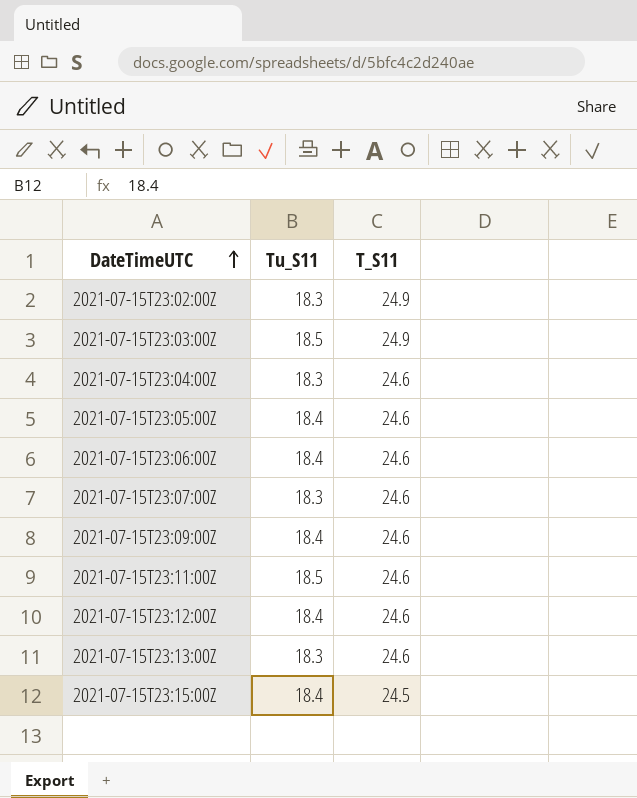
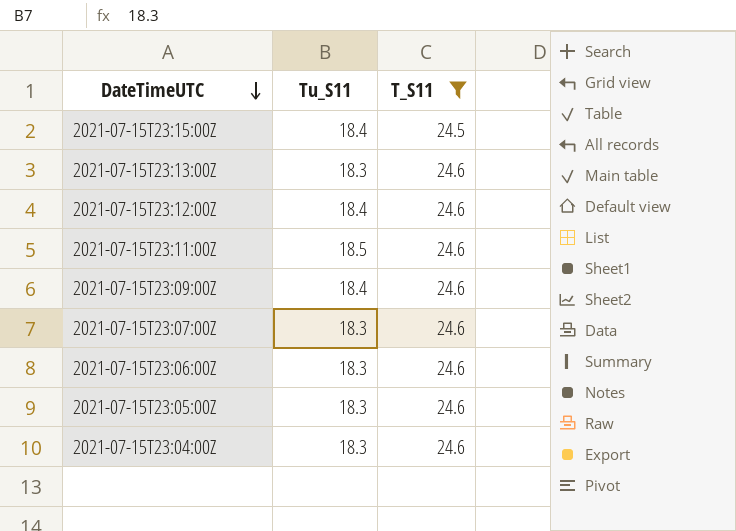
filter: none -> T_S11 != 24.9
row order: DateTimeUTC ascending -> DateTimeUTC descending
2021-07-15T23:06:00Z | Tu_S11: 18.4 -> 18.3
2021-07-15T23:05:00Z | Tu_S11: 18.4 -> 18.3

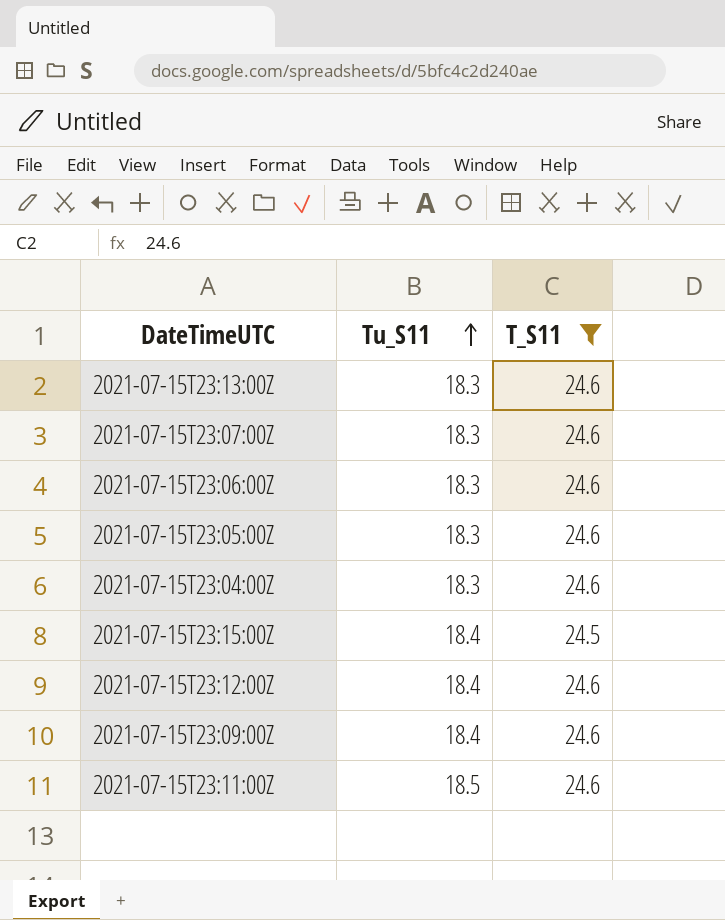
row order: DateTimeUTC descending -> Tu_S11 ascending

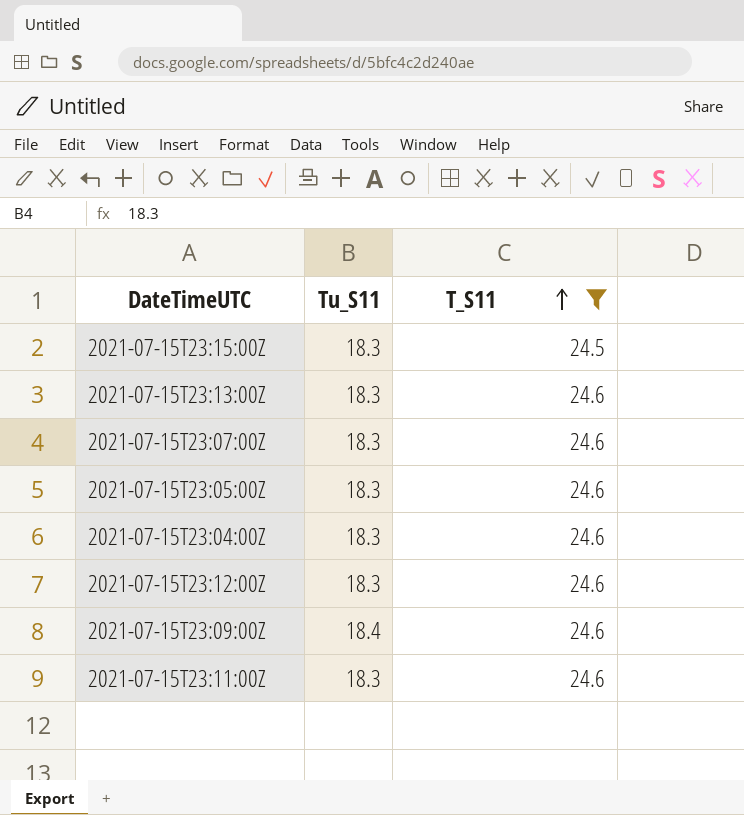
row order: Tu_S11 ascending -> T_S11 ascending
row 2021-07-15T23:06:00Z: 18.3 | 24.6 -> none
2021-07-15T23:15:00Z | Tu_S11: 18.4 -> 18.3
2021-07-15T23:12:00Z | Tu_S11: 18.4 -> 18.3
2021-07-15T23:11:00Z | Tu_S11: 18.5 -> 18.3

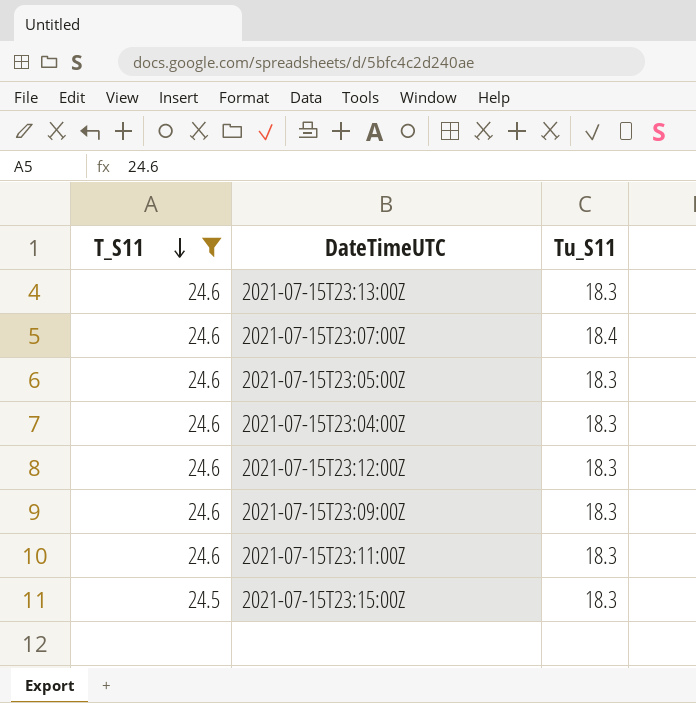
row order: T_S11 ascending -> T_S11 descending
column T_S11 | position: 3 -> 1
2021-07-15T23:07:00Z | Tu_S11: 18.3 -> 18.4
2021-07-15T23:09:00Z | Tu_S11: 18.4 -> 18.3

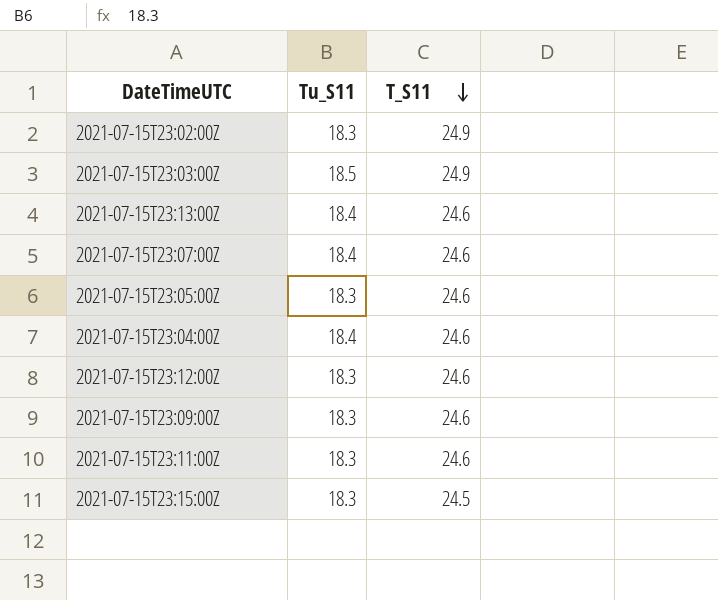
filter: T_S11 != 24.9 -> none
column T_S11 | position: 1 -> 3
2021-07-15T23:13:00Z | Tu_S11: 18.3 -> 18.4
2021-07-15T23:04:00Z | Tu_S11: 18.3 -> 18.4

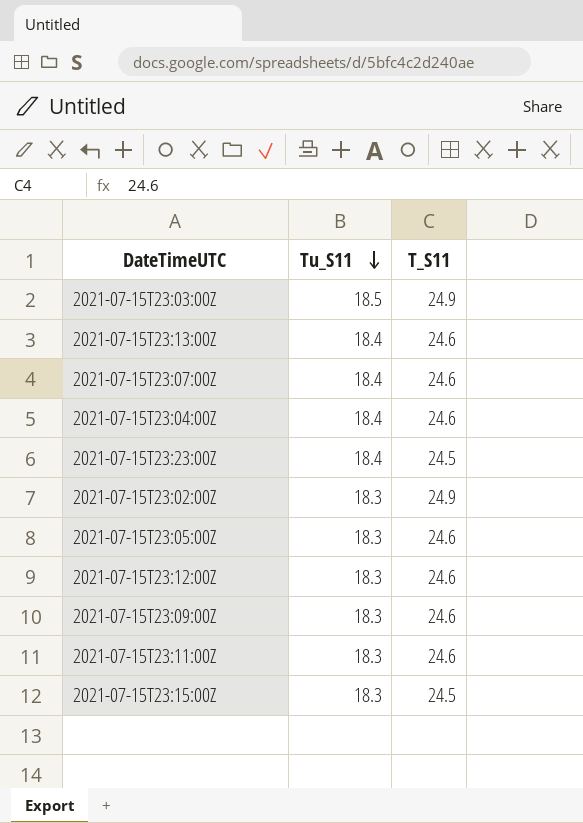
row order: T_S11 descending -> Tu_S11 descending
row 2021-07-15T23:23:00Z: none -> 18.4 | 24.5

